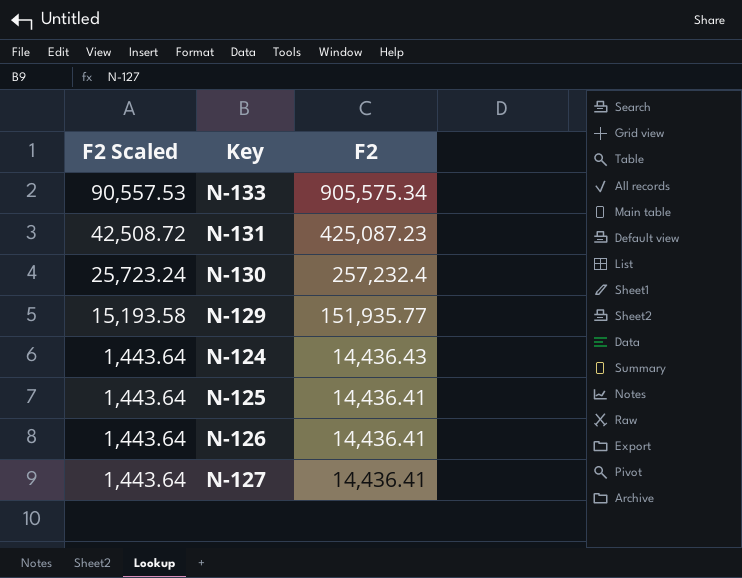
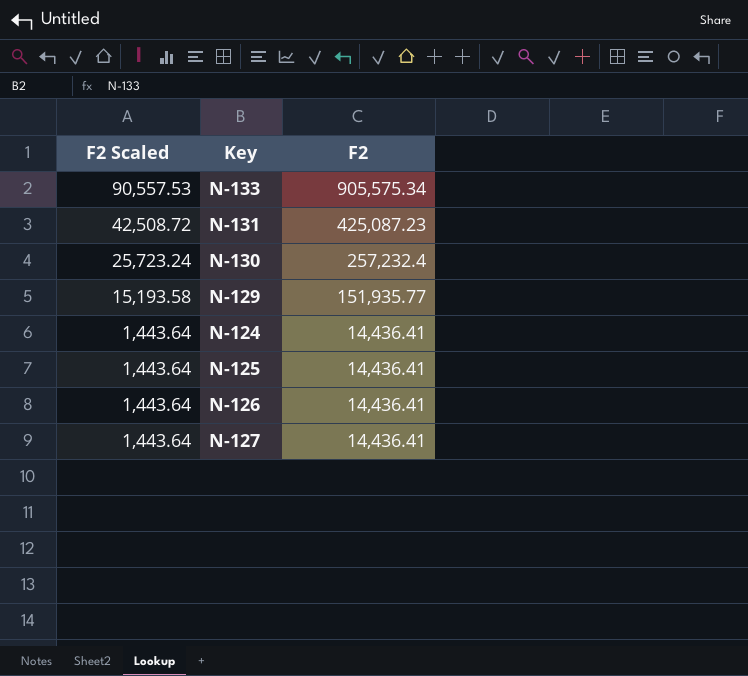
N-124 | F2: 14,436.43 -> 14,436.41

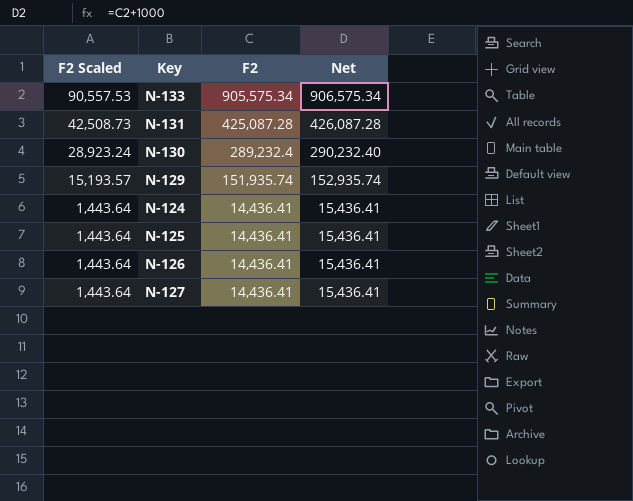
column Net | formula: none -> [F2] + 1000
N-131 | F2 Scaled: 42,508.72 -> 42,508.73
N-131 | F2: 425,087.23 -> 425,087.28
N-130 | F2 Scaled: 25,723.24 -> 28,923.24
N-130 | F2: 257,232.4 -> 289,232.4
N-129 | F2 Scaled: 15,193.58 -> 15,193.57
N-129 | F2: 151,935.77 -> 151,935.74

